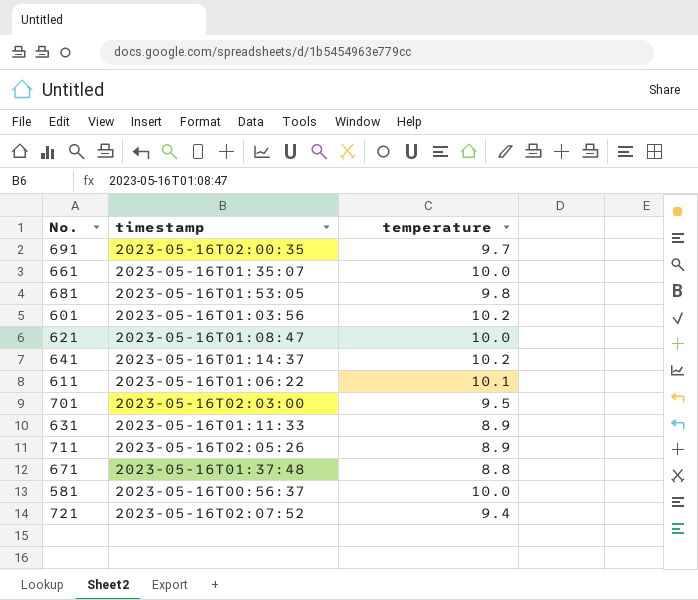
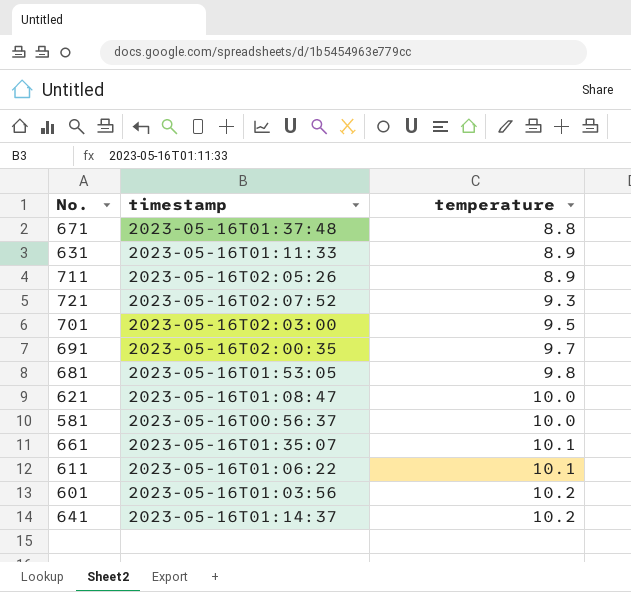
row order: none -> temperature ascending
721 | temperature: 9.4 -> 9.3
661 | temperature: 10.0 -> 10.1

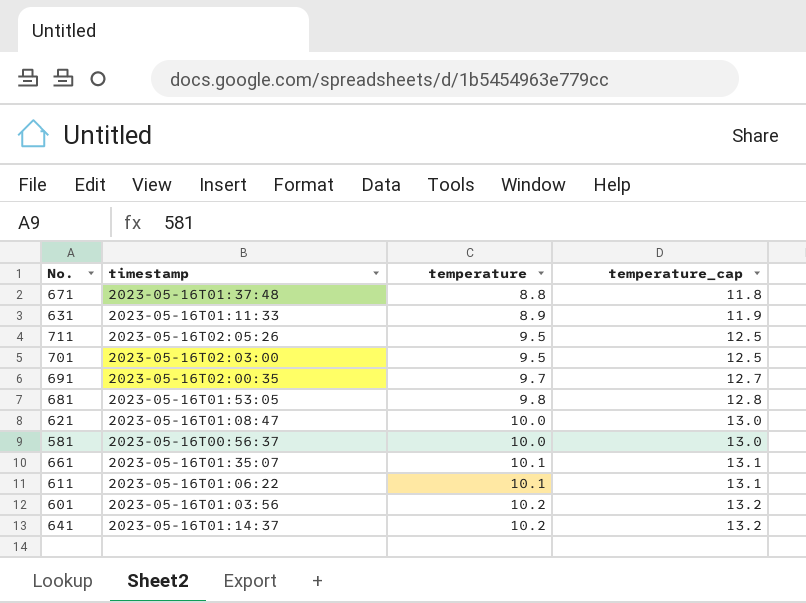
column temperature_cap | formula: none -> [temperature] + 3
row 721: 2023-05-16T02:07:52 | 9.3 -> none
711 | temperature: 8.9 -> 9.5

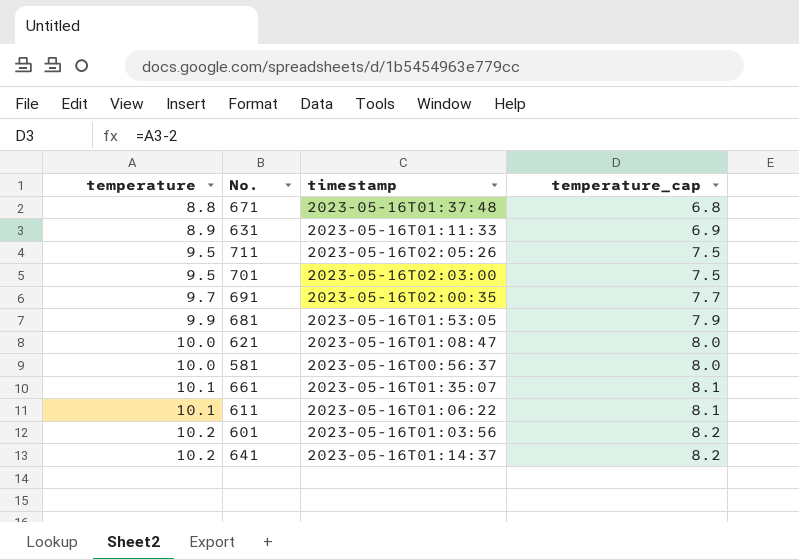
column temperature | position: 3 -> 1
column temperature_cap | formula: [temperature] + 3 -> [temperature] - 2
681 | temperature: 9.8 -> 9.9

